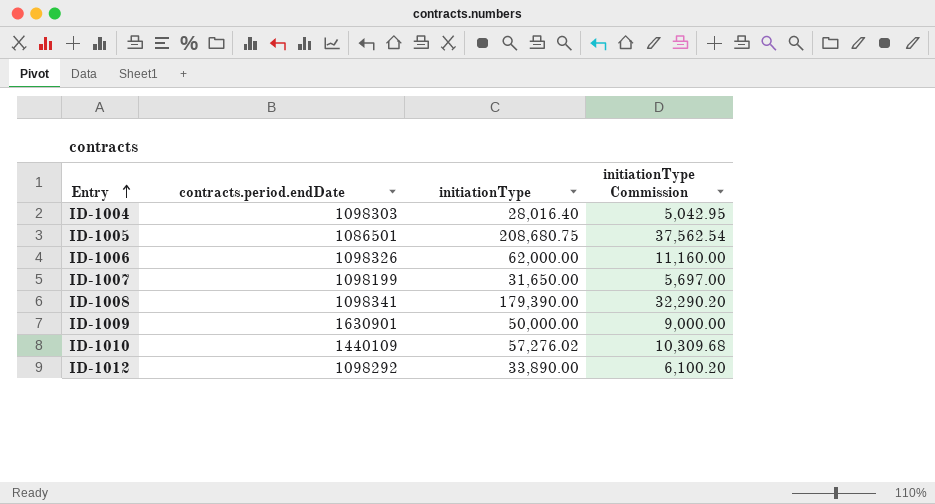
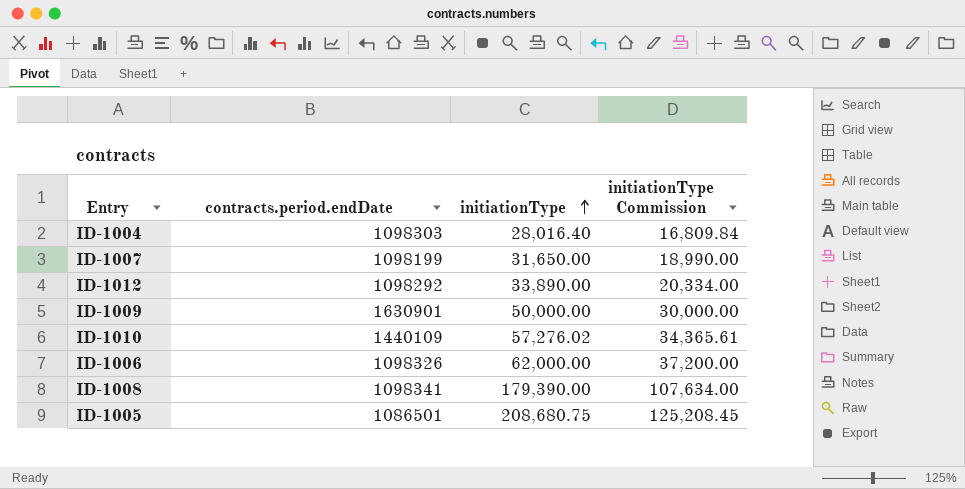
row order: Entry ascending -> initiationType ascending
column initiationType Commission | formula: [initiationType] * 0.18 -> [initiationType] * 0.6

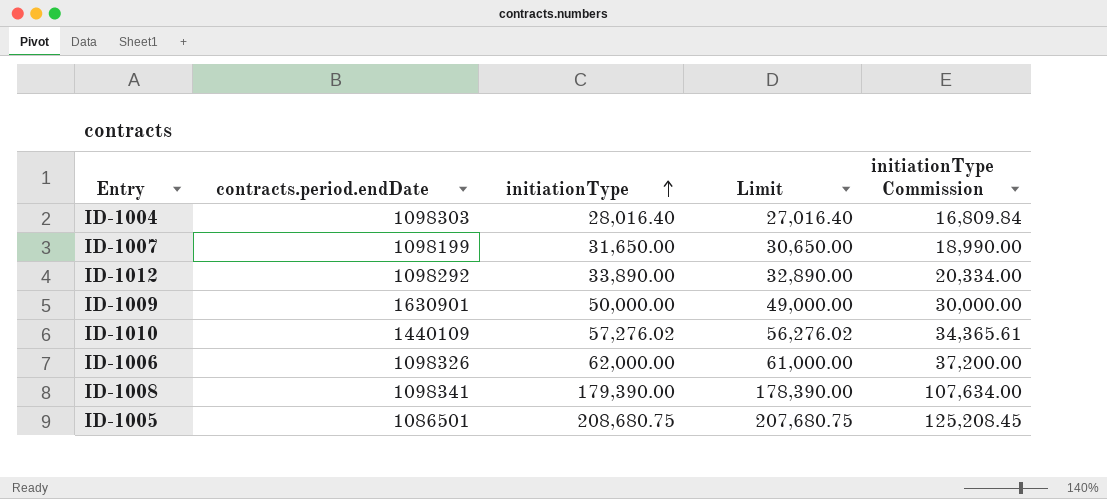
column Limit | formula: none -> [initiationType] - 1000

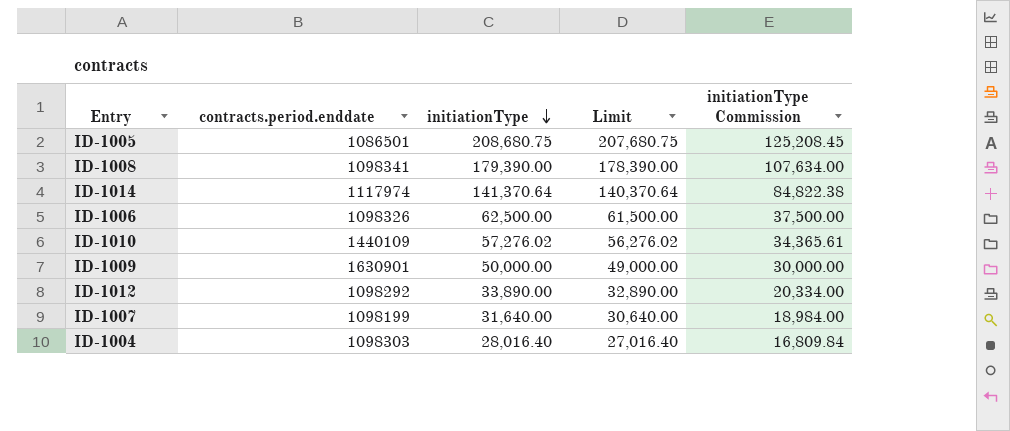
row order: initiationType ascending -> initiationType descending
column name: contracts.period.endDate -> contracts.period.enddate
row ID-1014: none -> 1117974 | 141,370.64 | 140,370.64 | 84,822.38
ID-1006 | initiationType: 62,000.00 -> 62,500.00
ID-1006 | Limit: 61,000.00 -> 61,500.00
ID-1006 | initiationType Commission: 37,200.00 -> 37,500.00
ID-1007 | initiationType: 31,650.00 -> 31,640.00
ID-1007 | Limit: 30,650.00 -> 30,640.00
ID-1007 | initiationType Commission: 18,990.00 -> 18,984.00

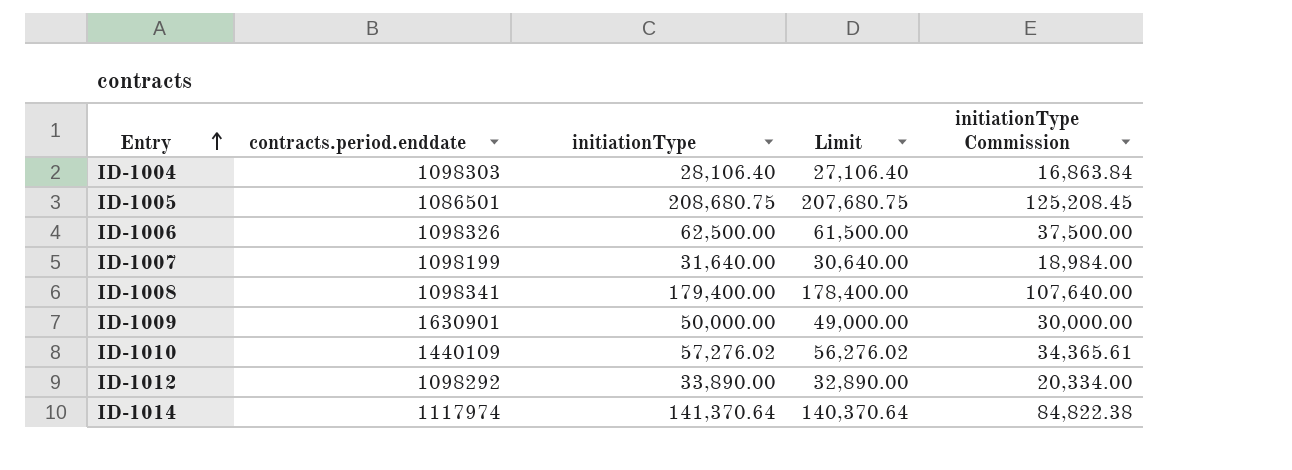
row order: initiationType descending -> Entry ascending
ID-1004 | initiationType: 28,016.40 -> 28,106.40
ID-1004 | Limit: 27,016.40 -> 27,106.40
ID-1004 | initiationType Commission: 16,809.84 -> 16,863.84
ID-1008 | initiationType: 179,390.00 -> 179,400.00
ID-1008 | Limit: 178,390.00 -> 178,400.00
ID-1008 | initiationType Commission: 107,634.00 -> 107,640.00

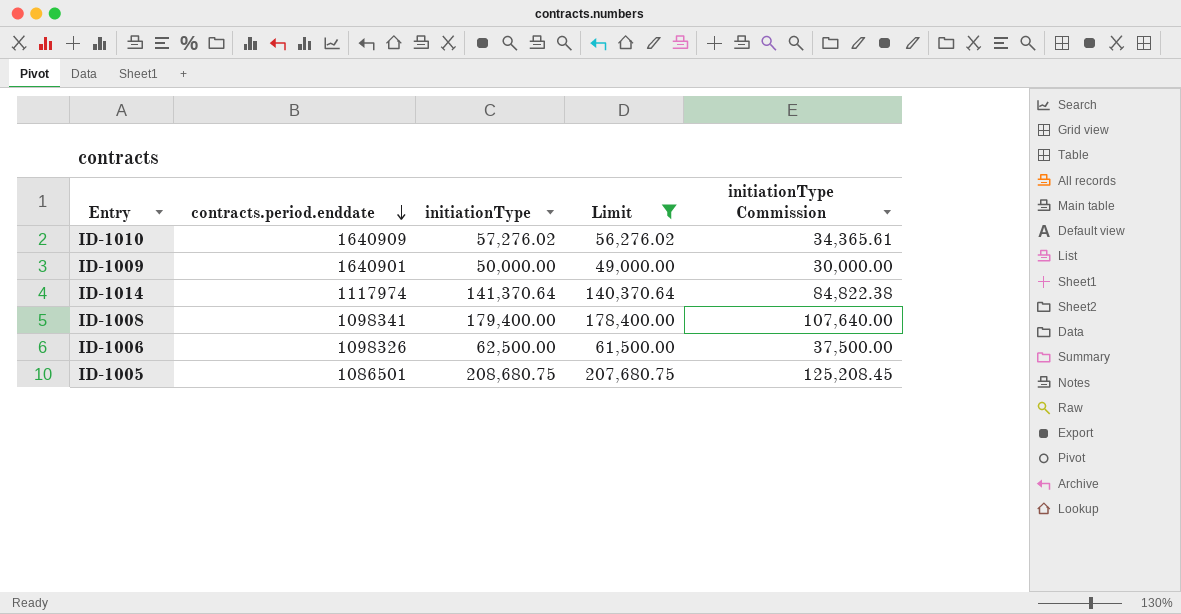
filter: none -> Limit >= 49,000.00
row order: Entry ascending -> contracts.period.enddate descending
ID-1010 | contracts.period.enddate: 1440109 -> 1640909
ID-1009 | contracts.period.enddate: 1630901 -> 1640901

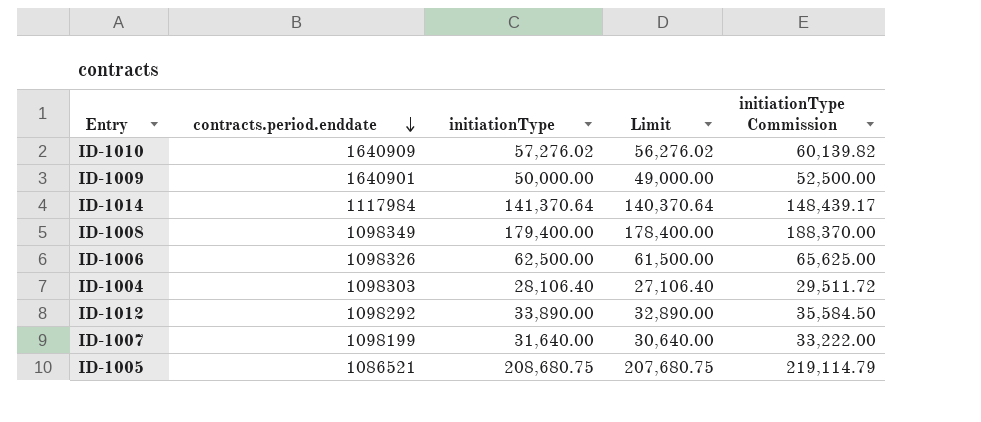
filter: Limit >= 49,000.00 -> none
column initiationType Commission | formula: [initiationType] * 0.6 -> [initiationType] * 1.05
ID-1014 | contracts.period.enddate: 1117974 -> 1117984
ID-1008 | contracts.period.enddate: 1098341 -> 1098349
ID-1005 | contracts.period.enddate: 1086501 -> 1086521

